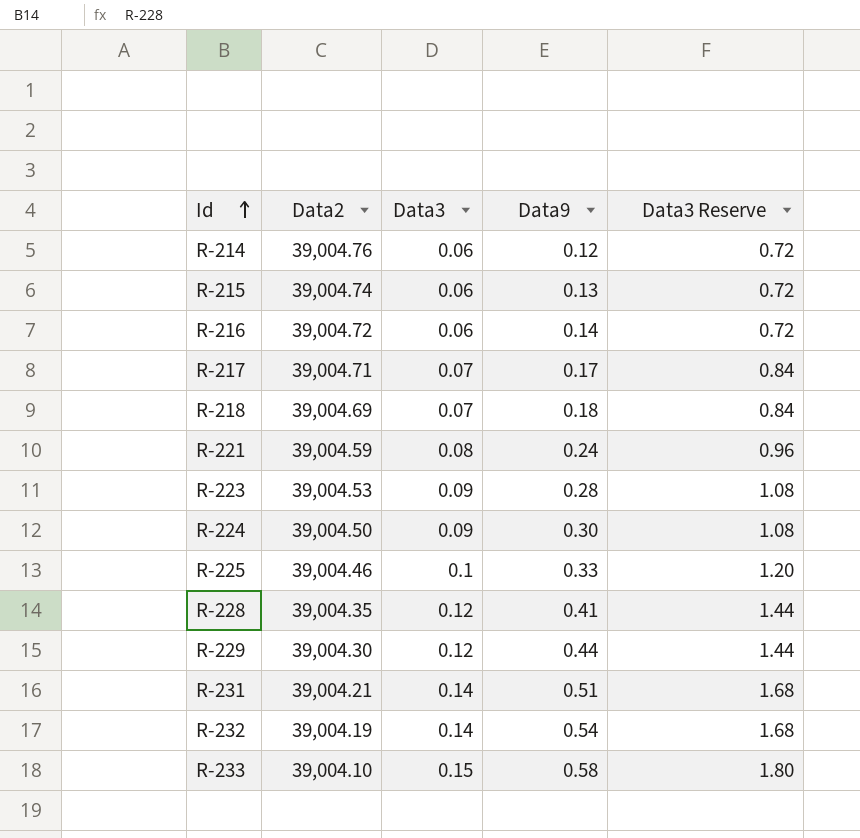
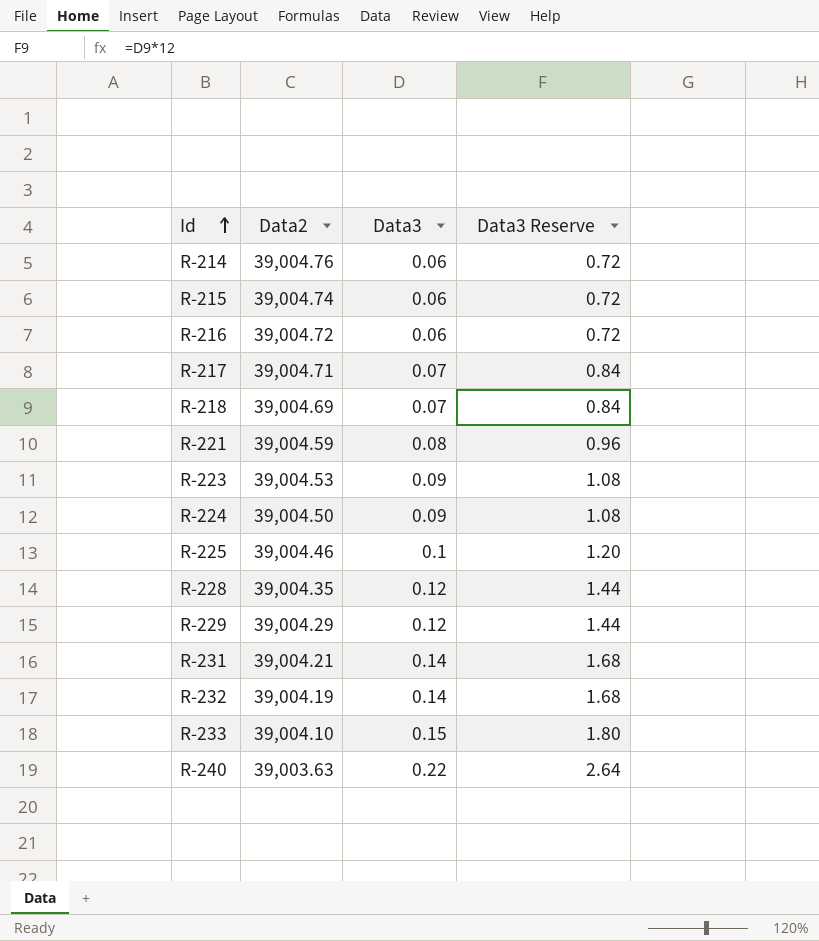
column Data9 | position: 4 -> none
R-229 | Data2: 39,004.30 -> 39,004.29
row R-240: none -> 39,003.63 | 0.22 | 2.64

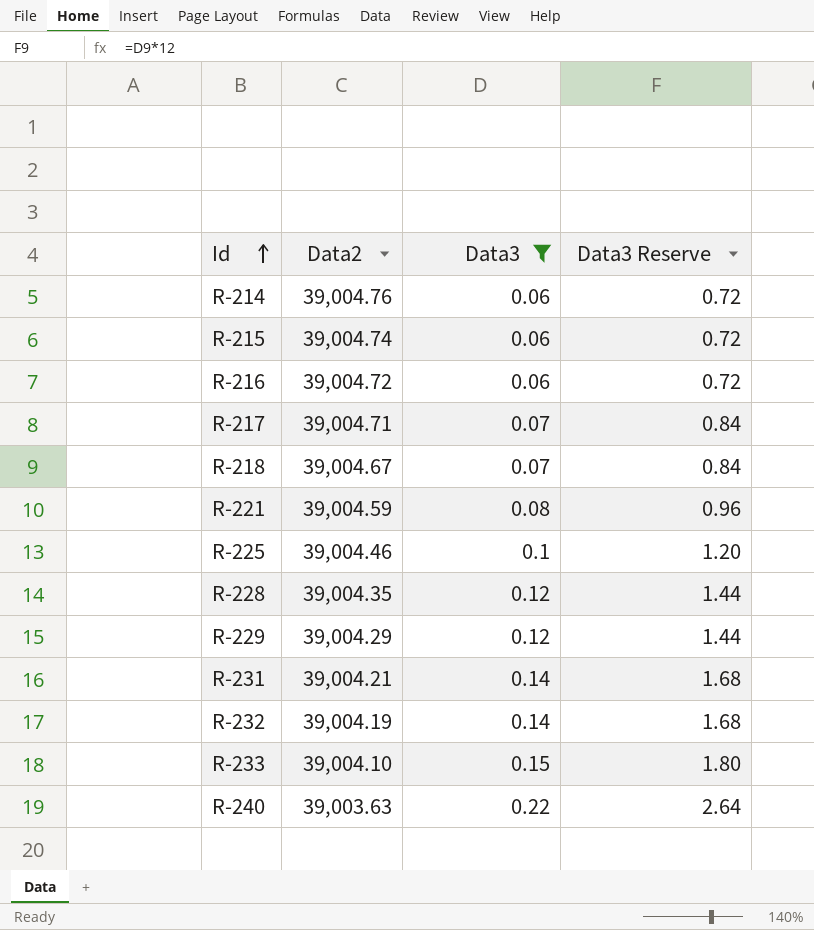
filter: none -> Data3 != 0.09
R-218 | Data2: 39,004.69 -> 39,004.67

